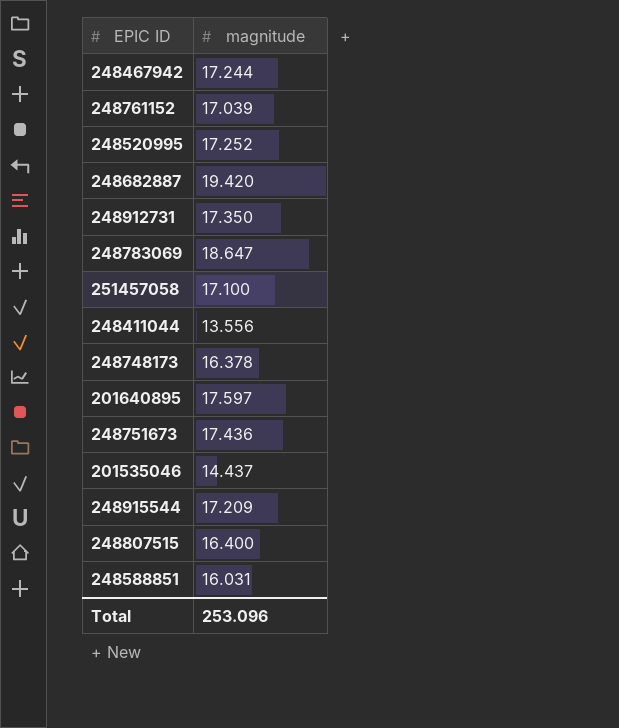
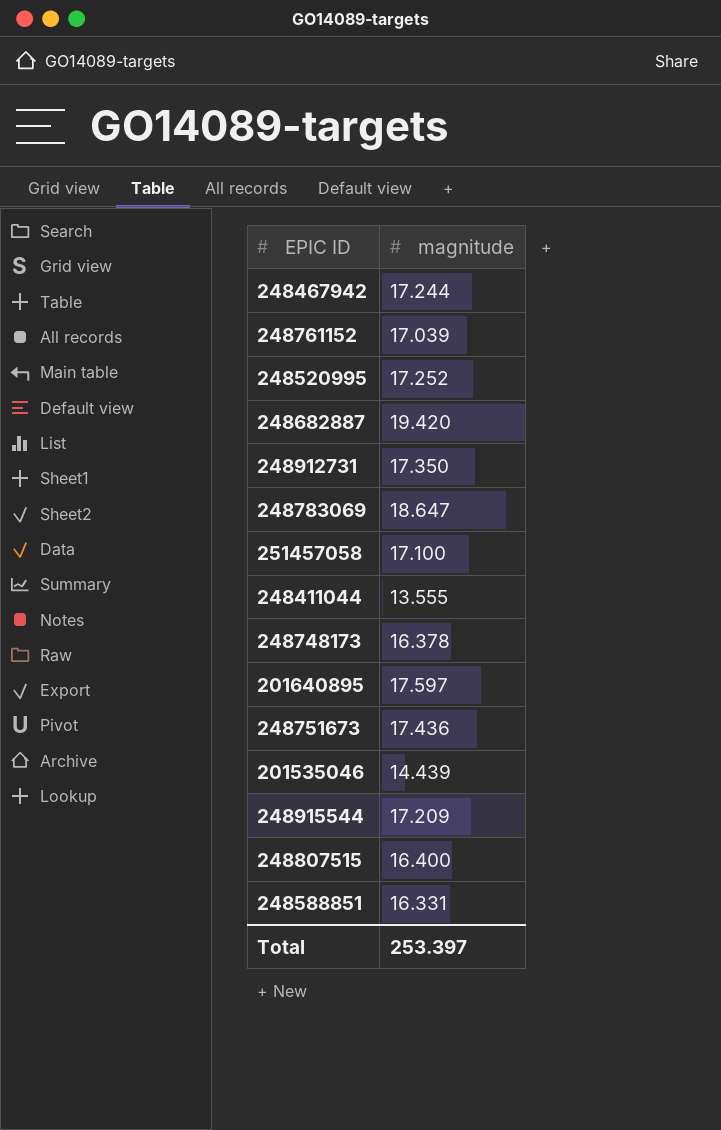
248411044 | magnitude: 13.556 -> 13.555
201535046 | magnitude: 14.437 -> 14.439
248588851 | magnitude: 16.031 -> 16.331
Total | magnitude: 253.096 -> 253.397

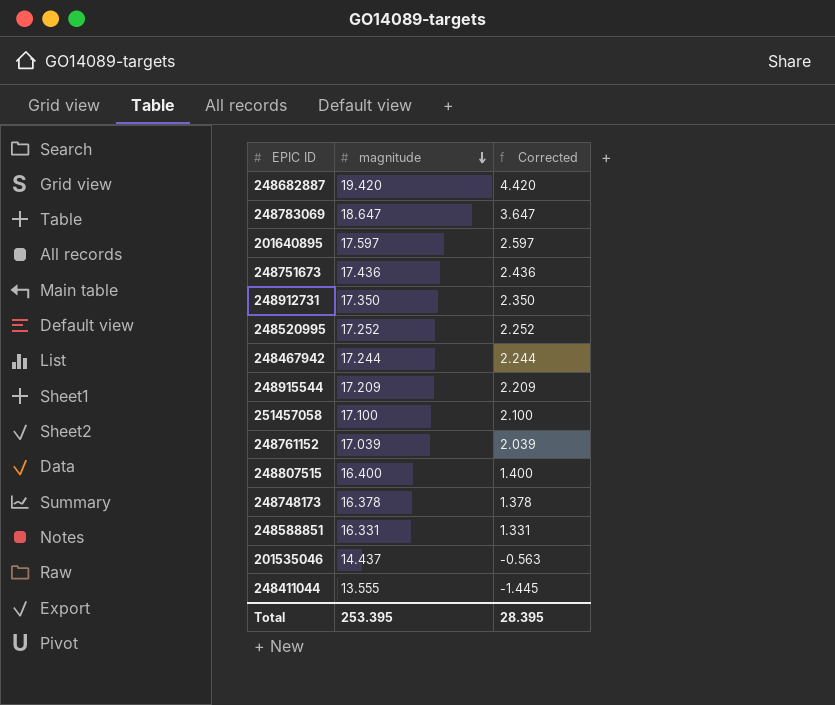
row order: none -> magnitude descending
column Corrected | formula: none -> [magnitude] - 15
201535046 | magnitude: 14.439 -> 14.437
Total | magnitude: 253.397 -> 253.395

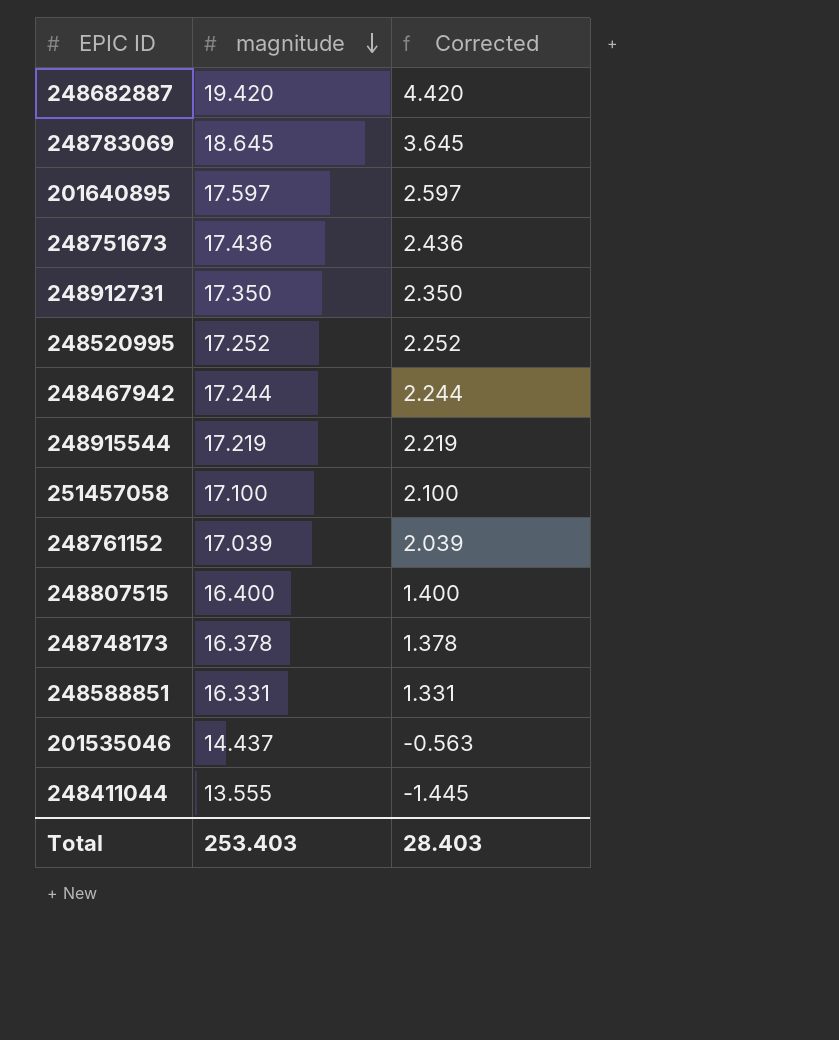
248783069 | magnitude: 18.647 -> 18.645
248783069 | Corrected: 3.647 -> 3.645
248915544 | magnitude: 17.209 -> 17.219
248915544 | Corrected: 2.209 -> 2.219
Total | magnitude: 253.395 -> 253.403
Total | Corrected: 28.395 -> 28.403

